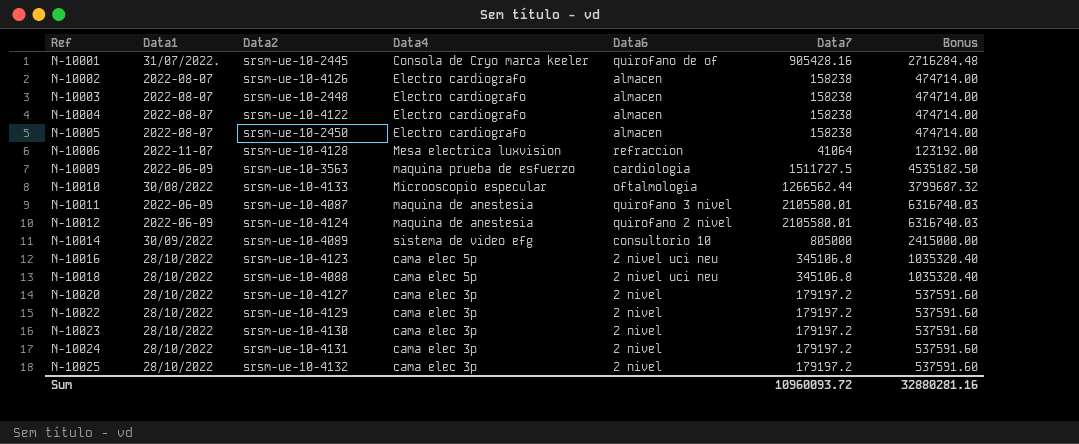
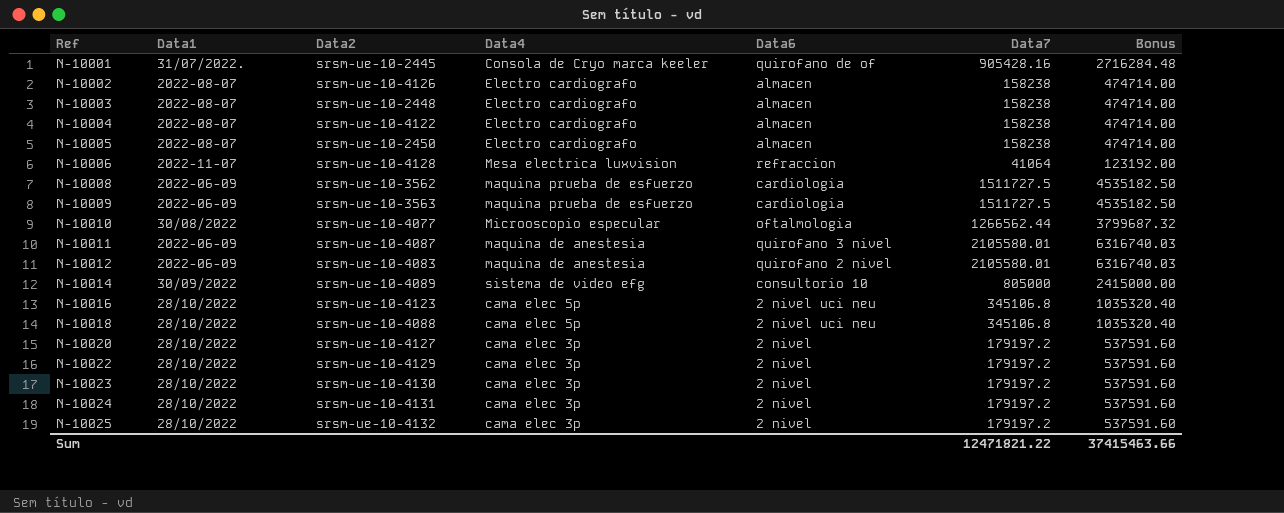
row N-10008: none -> 2022-06-09 | srsm-ue-10-3562 | maquina prueba de esfuerzo | cardiologia | 1511727.5 | 4535182.50
N-10010 | Data2: srsm-ue-10-4133 -> srsm-ue-10-4077
N-10012 | Data2: srsm-ue-10-4124 -> srsm-ue-10-4083
Sum | Data7: 10960093.72 -> 12471821.22
Sum | Bonus: 32880281.16 -> 37415463.66

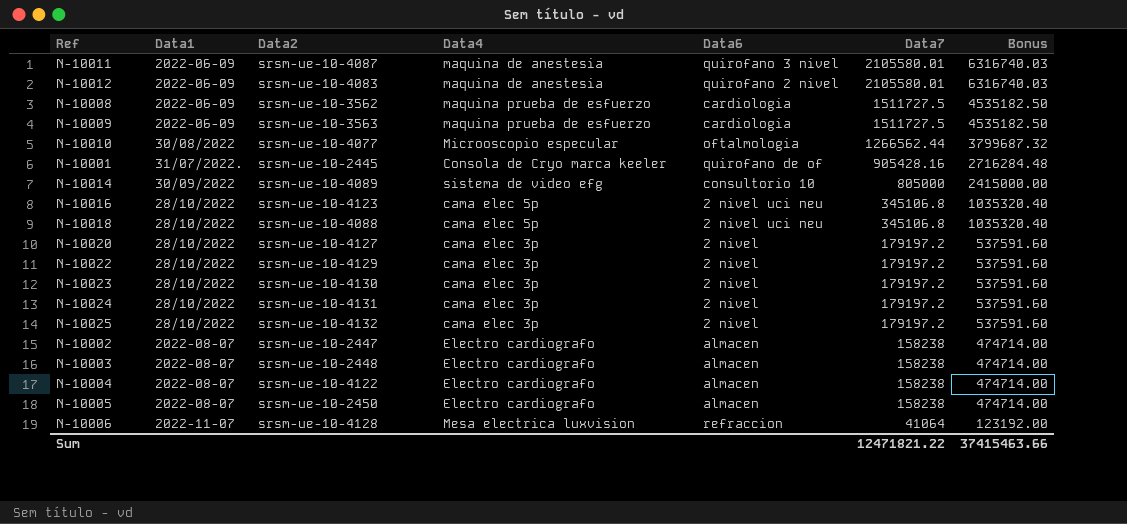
row order: Ref ascending -> Data7 descending
N-10002 | Data2: srsm-ue-10-4126 -> srsm-ue-10-2447

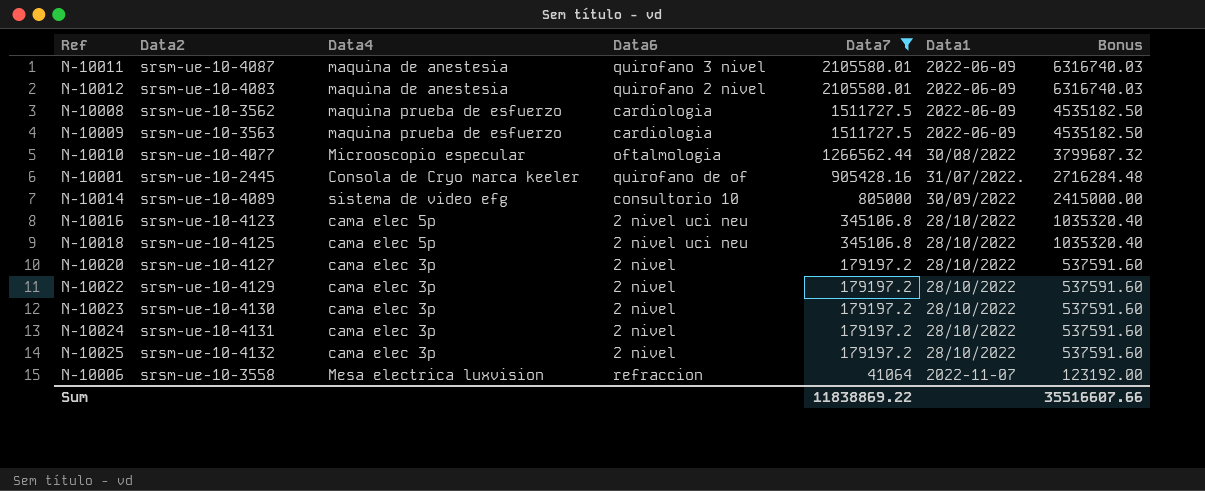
filter: none -> Data7 != 158238
column Data1 | position: 2 -> 6
N-10018 | Data2: srsm-ue-10-4088 -> srsm-ue-10-4125
N-10006 | Data2: srsm-ue-10-4128 -> srsm-ue-10-3558
Sum | Data7: 12471821.22 -> 11838869.22
Sum | Bonus: 37415463.66 -> 35516607.66

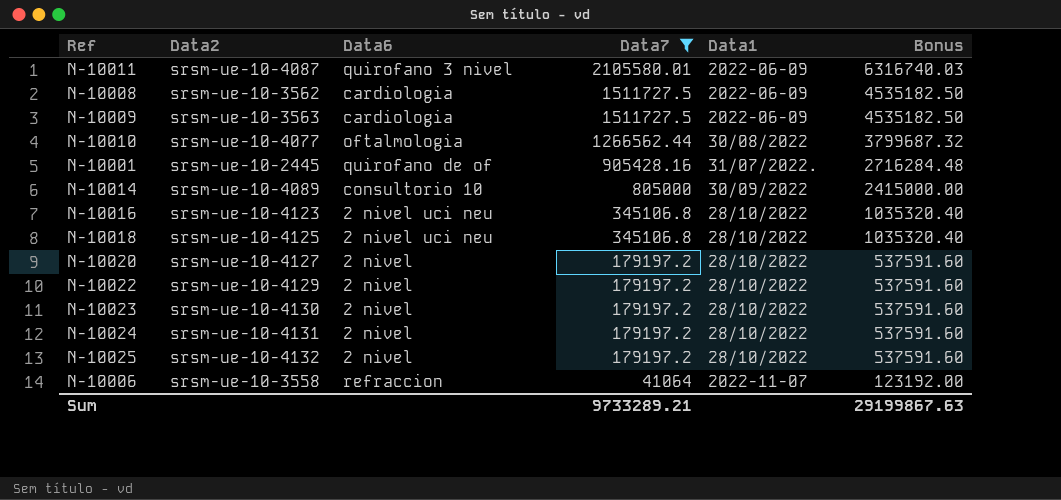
column Data4 | position: 3 -> none
row N-10012: srsm-ue-10-4083 | maquina de anestesia | quirofano 2 nivel | 2105580.01 | 2022-06-09 | 6316740.03 -> none
Sum | Data7: 11838869.22 -> 9733289.21
Sum | Bonus: 35516607.66 -> 29199867.63

